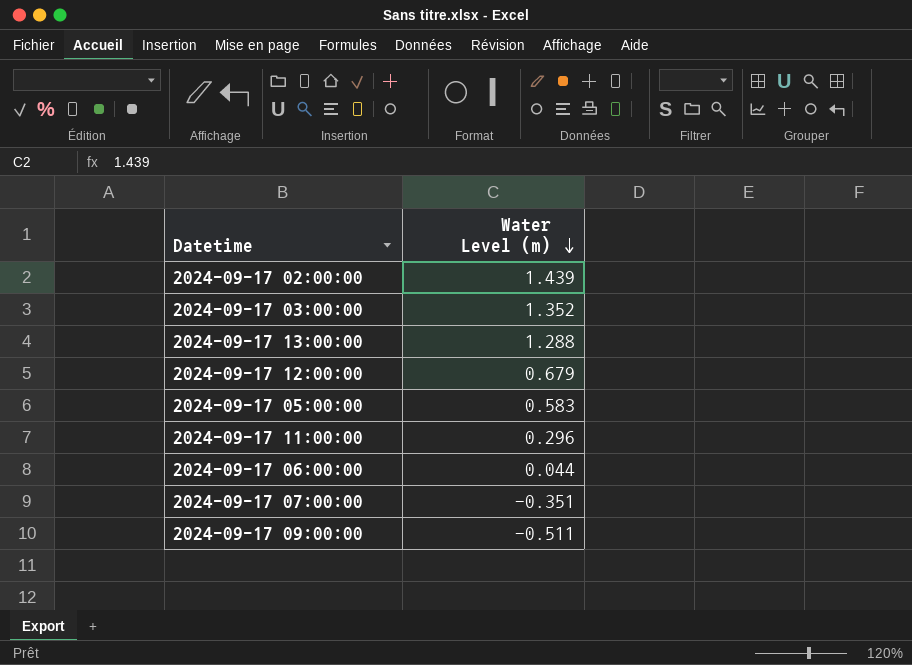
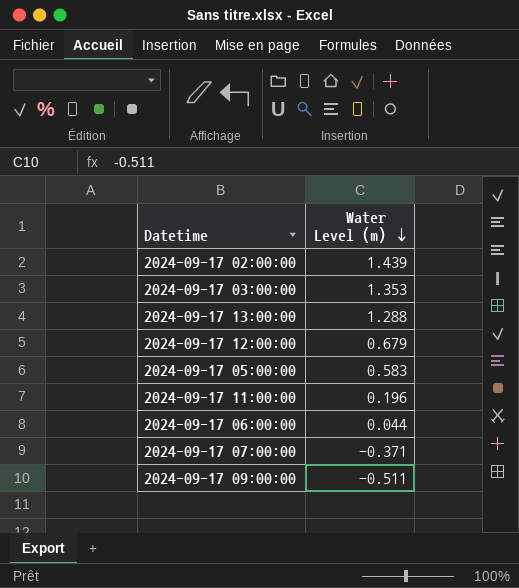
2024-09-17 03:00:00 | Water Level (m): 1.352 -> 1.353
2024-09-17 11:00:00 | Water Level (m): 0.296 -> 0.196
2024-09-17 07:00:00 | Water Level (m): -0.351 -> -0.371

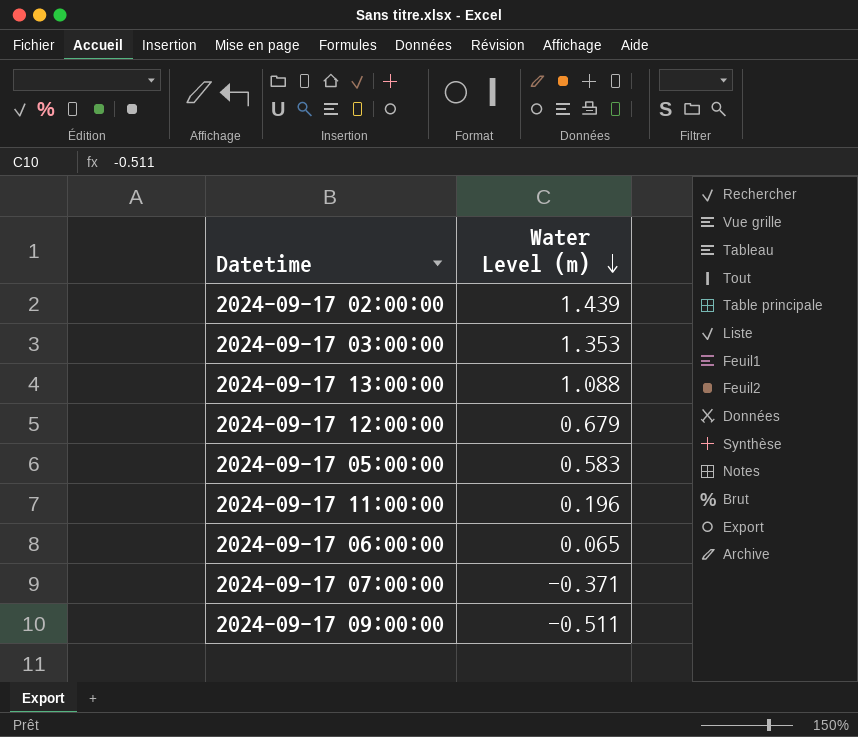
2024-09-17 13:00:00 | Water Level (m): 1.288 -> 1.088
2024-09-17 06:00:00 | Water Level (m): 0.044 -> 0.065

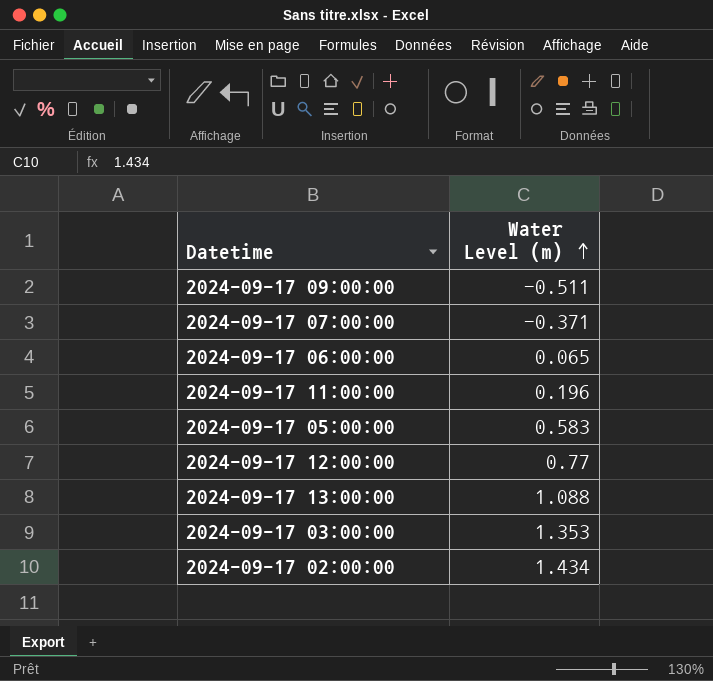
row order: Water Level (m) descending -> Water Level (m) ascending
2024-09-17 12:00:00 | Water Level (m): 0.679 -> 0.77
2024-09-17 02:00:00 | Water Level (m): 1.439 -> 1.434

